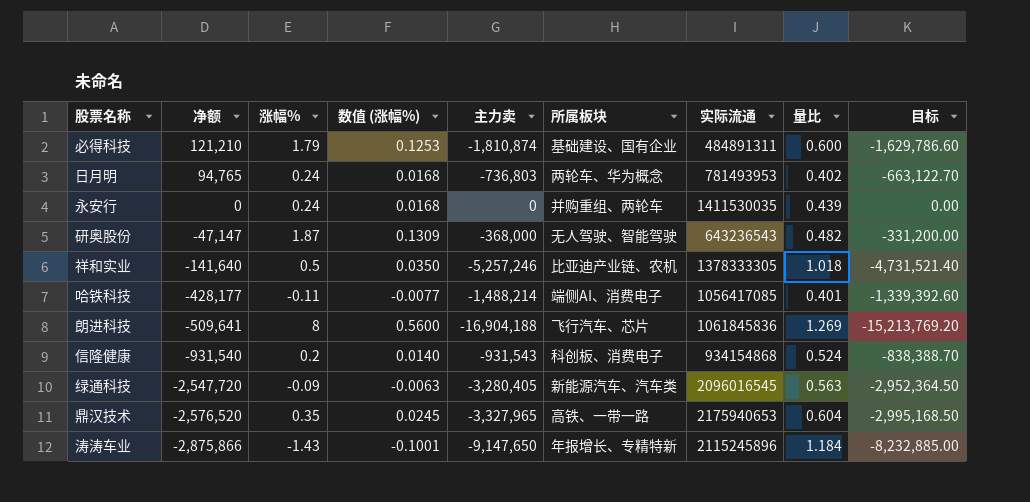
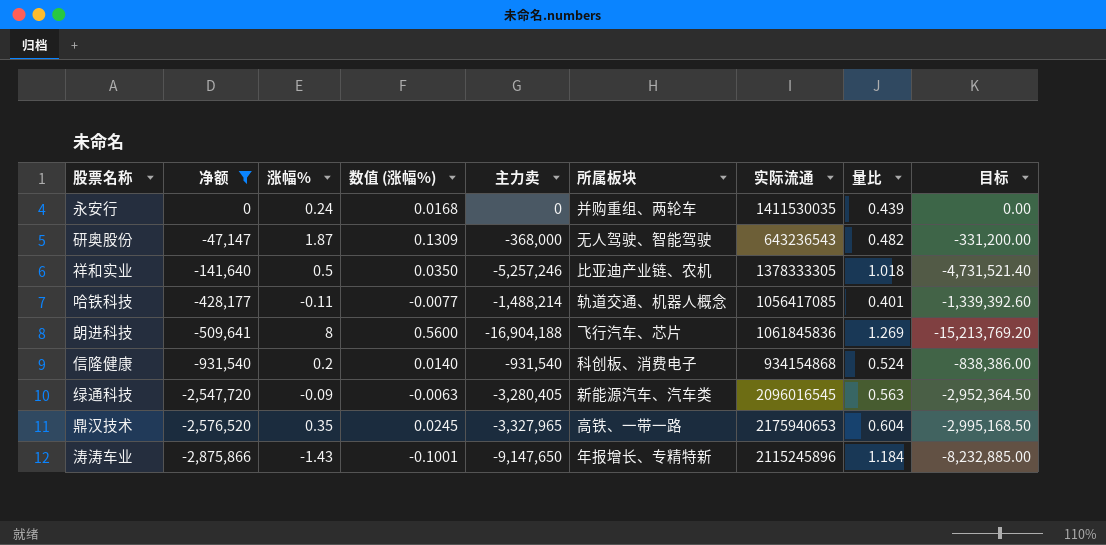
filter: none -> 净额 <= 0
哈铁科技 | 所属板块: 端侧AI、消费电子 -> 轨道交通、机器人概念
信隆健康 | 主力卖: -931,543 -> -931,540
信隆健康 | 目标: -838,388.70 -> -838,386.00

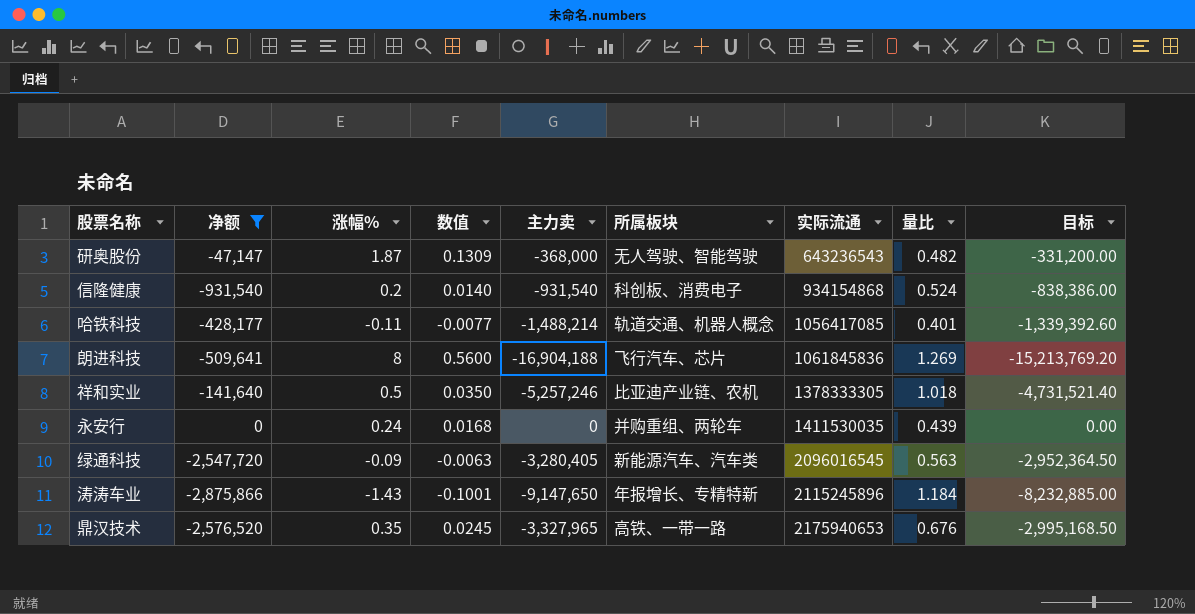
row order: 净额 descending -> 实际流通 ascending
column name: 数值 (涨幅%) -> 数值
鼎汉技术 | 量比: 0.604 -> 0.676

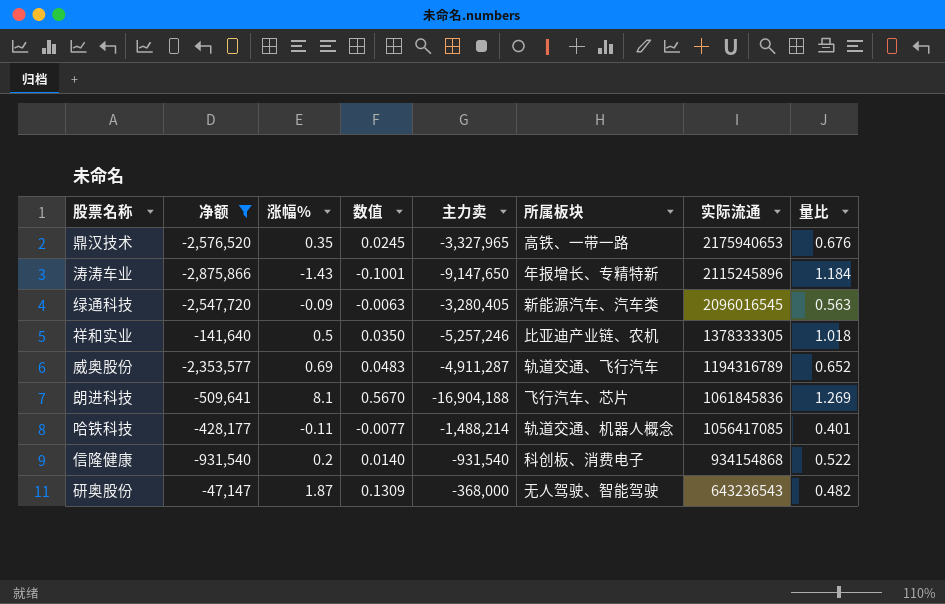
row order: 实际流通 ascending -> 实际流通 descending
column 目标 | formula: [主力卖] * 0.9 -> none
row 永安行: 0 | 0.24 | 0.0168 | 0 | 并购重组、两轮车 | 1411530035 | 0.439 | 0.00 -> none
row 威奥股份: none -> -2,353,577 | 0.69 | 0.0483 | -4,911,287 | 轨道交通、飞行汽车 | 1194316789 | 0.652
朗进科技 | 涨幅%: 8 -> 8.1
朗进科技 | 数值: 0.5600 -> 0.5670
信隆健康 | 量比: 0.524 -> 0.522

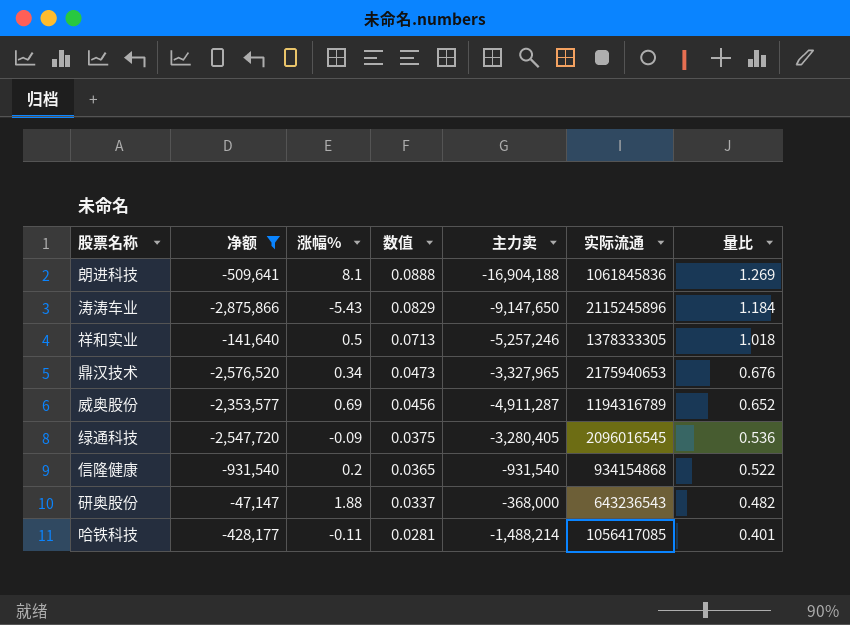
row order: 实际流通 descending -> 数值 descending
column 所属板块 | position: 6 -> none
column 数值 | formula: [涨幅%] * 0.07 -> [量比] * 0.07
涛涛车业 | 涨幅%: -1.43 -> -5.43
鼎汉技术 | 涨幅%: 0.35 -> 0.34
绿通科技 | 量比: 0.563 -> 0.536
研奥股份 | 涨幅%: 1.87 -> 1.88

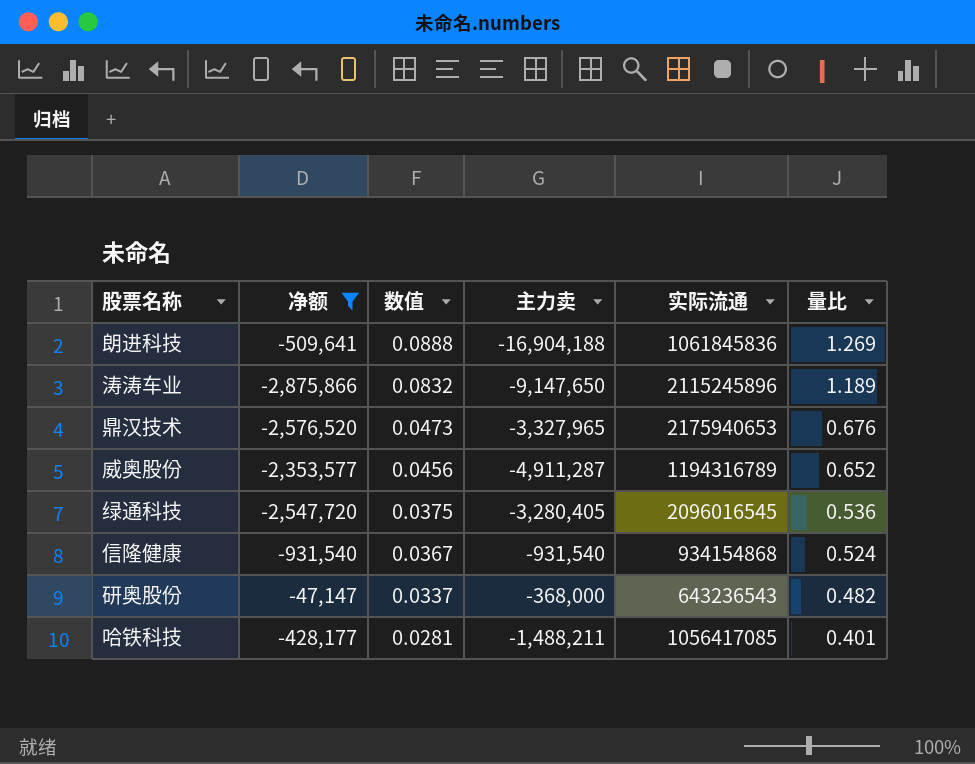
column 涨幅% | position: 3 -> none
row 祥和实业: -141,640 | 0.5 | 0.0713 | -5,257,246 | 1378333305 | 1.018 -> none
涛涛车业 | 数值: 0.0829 -> 0.0832
涛涛车业 | 量比: 1.184 -> 1.189
信隆健康 | 数值: 0.0365 -> 0.0367
信隆健康 | 量比: 0.522 -> 0.524
哈铁科技 | 主力卖: -1,488,214 -> -1,488,211

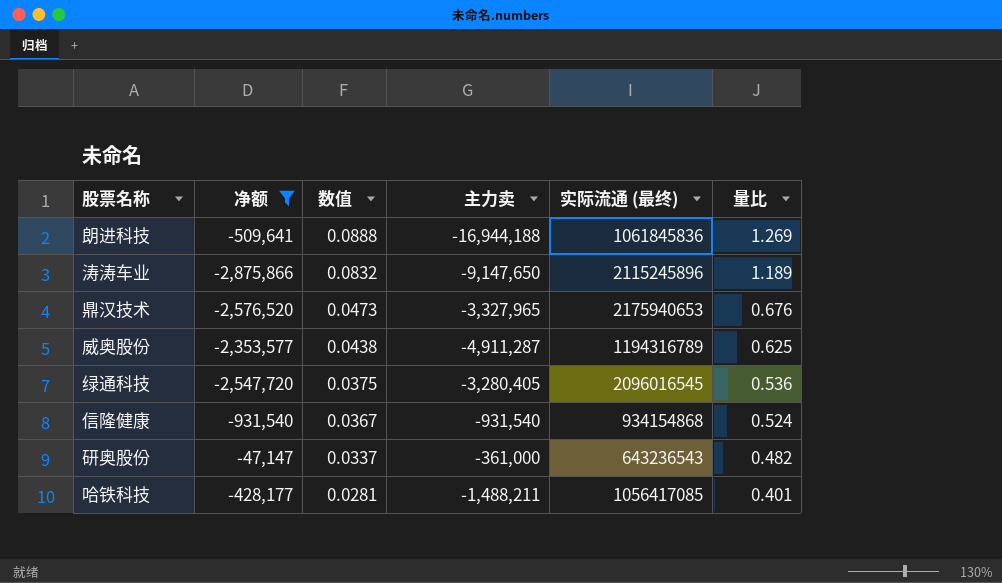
column name: 实际流通 -> 实际流通 (最终)
朗进科技 | 主力卖: -16,904,188 -> -16,944,188
威奥股份 | 数值: 0.0456 -> 0.0438
威奥股份 | 量比: 0.652 -> 0.625
研奥股份 | 主力卖: -368,000 -> -361,000

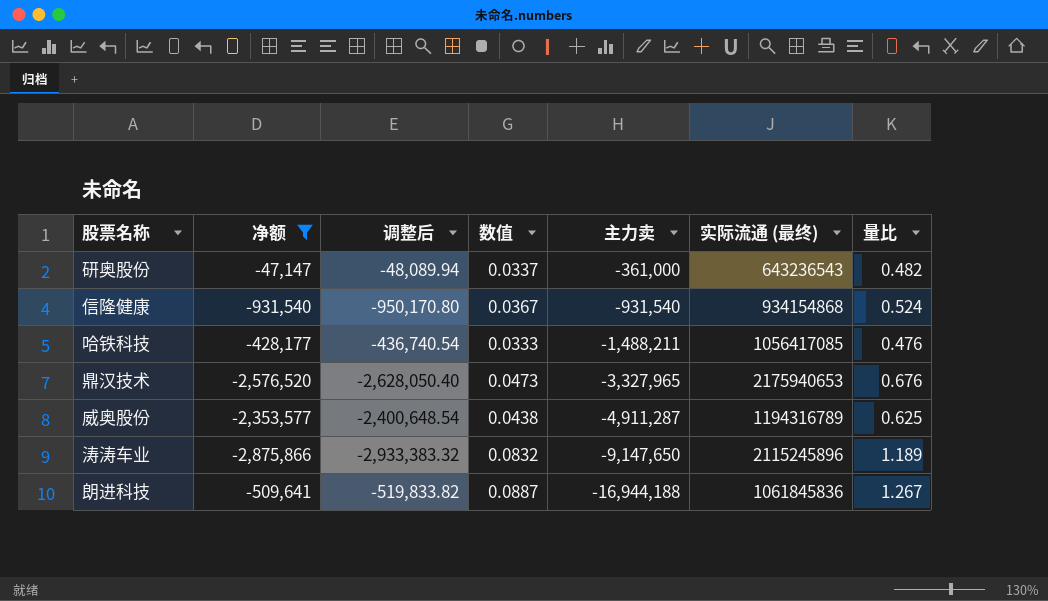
row order: 数值 descending -> 主力卖 descending
column 调整后 | formula: none -> [净额] * 1.02
row 绿通科技: -2,547,720 | 0.0375 | -3,280,405 | 2096016545 | 0.536 -> none
哈铁科技 | 数值: 0.0281 -> 0.0333
哈铁科技 | 量比: 0.401 -> 0.476
朗进科技 | 数值: 0.0888 -> 0.0887
朗进科技 | 量比: 1.269 -> 1.267

